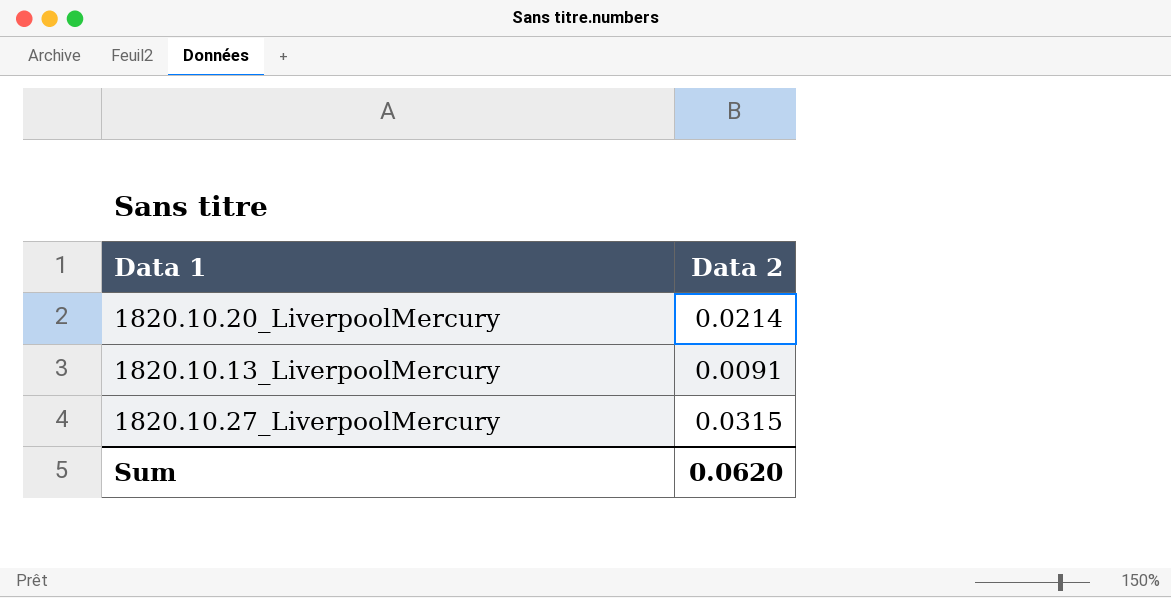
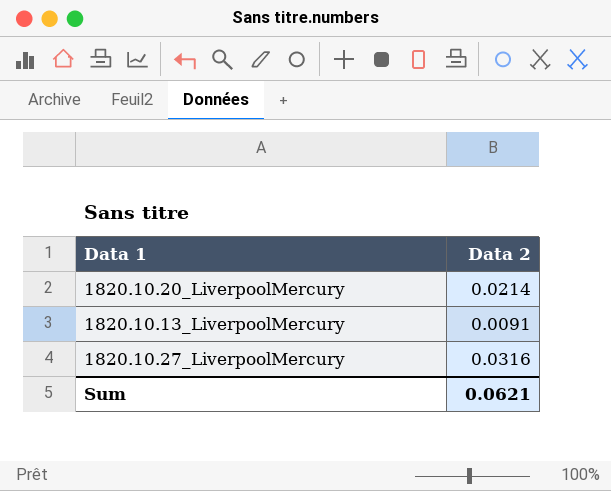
1820.10.27_LiverpoolMercury | Data 2: 0.0315 -> 0.0316
Sum | Data 2: 0.0620 -> 0.0621

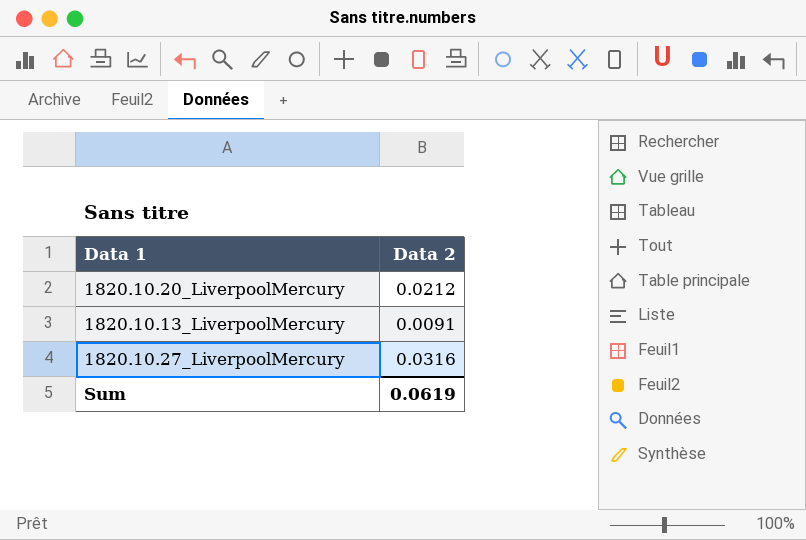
1820.10.20_LiverpoolMercury | Data 2: 0.0214 -> 0.0212
Sum | Data 2: 0.0621 -> 0.0619

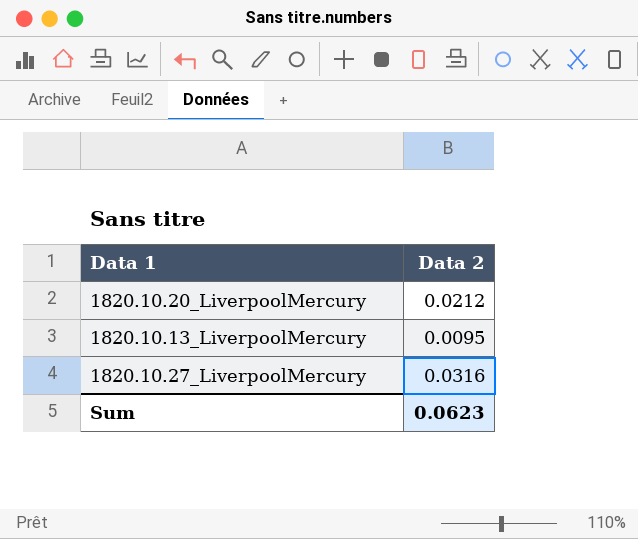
1820.10.13_LiverpoolMercury | Data 2: 0.0091 -> 0.0095
Sum | Data 2: 0.0619 -> 0.0623

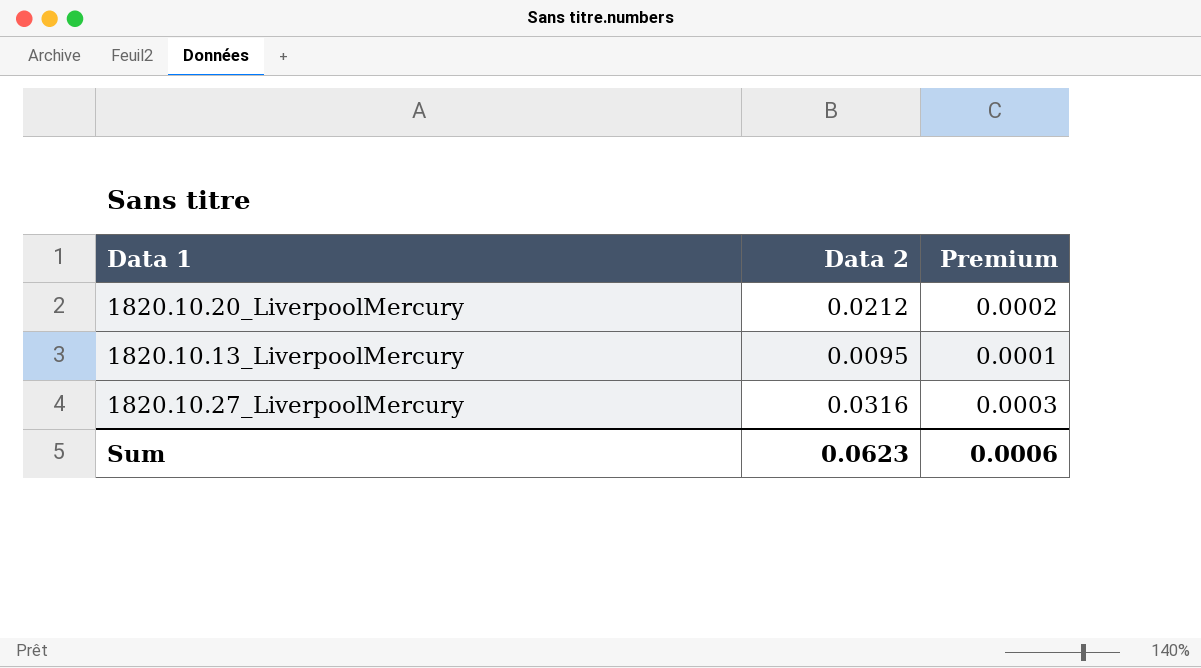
column Premium | formula: none -> [Data 2] * 0.01

